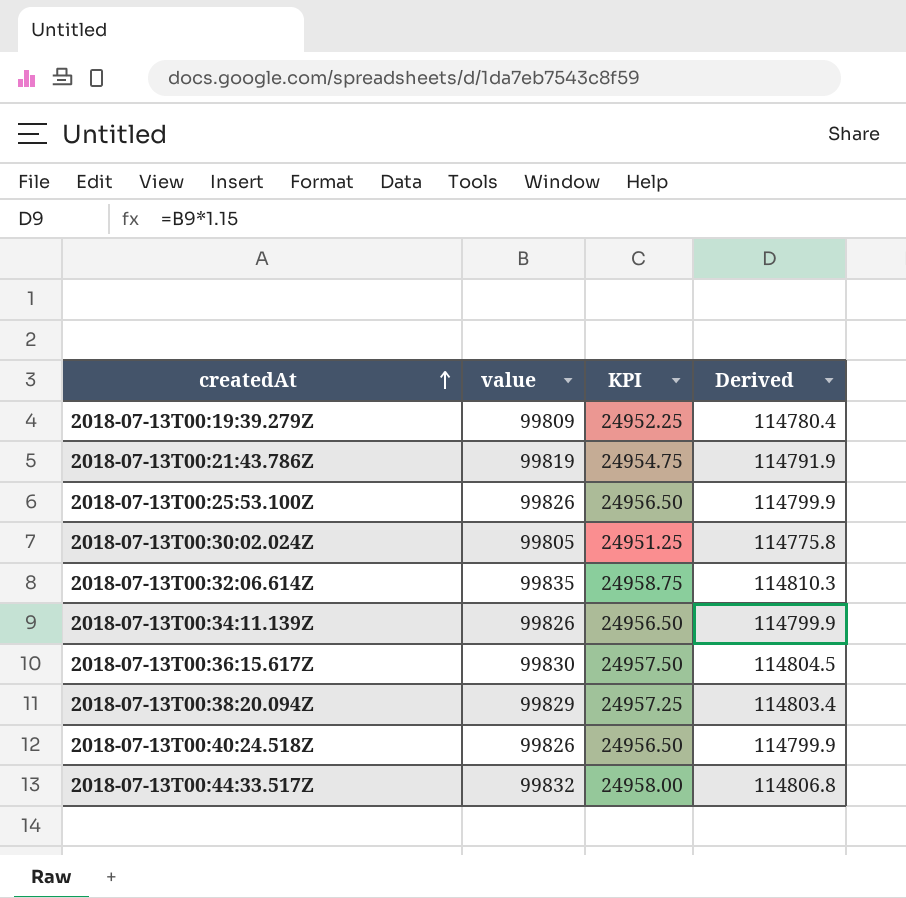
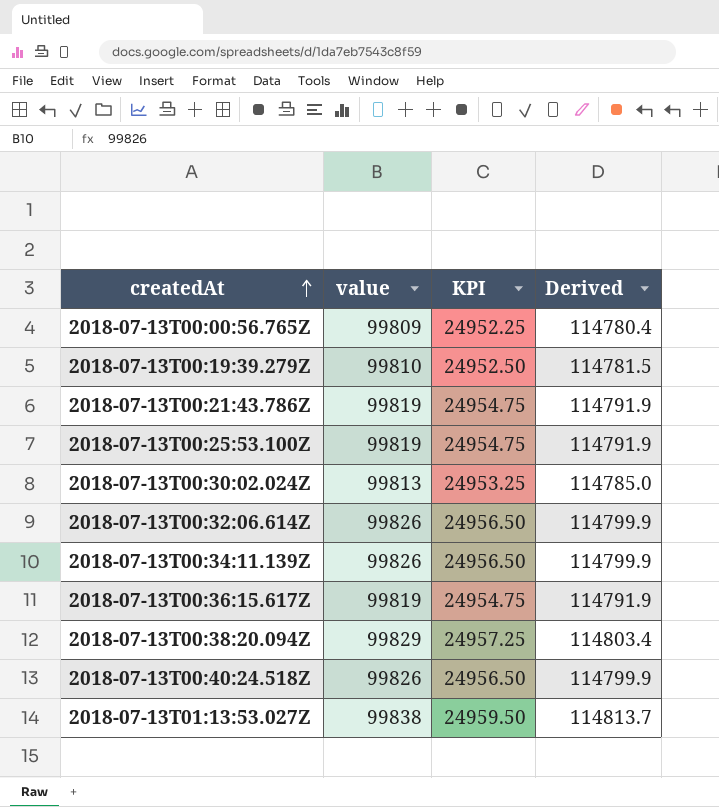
row 2018-07-13T00:44:33.517Z: 99832 | 24958.00 | 114806.8 -> none
row 2018-07-13T00:00:56.765Z: none -> 99809 | 24952.25 | 114780.4
2018-07-13T00:19:39.279Z | value: 99809 -> 99810
2018-07-13T00:19:39.279Z | KPI: 24952.25 -> 24952.50
2018-07-13T00:19:39.279Z | Derived: 114780.4 -> 114781.5
2018-07-13T00:25:53.100Z | value: 99826 -> 99819
2018-07-13T00:25:53.100Z | KPI: 24956.50 -> 24954.75
2018-07-13T00:25:53.100Z | Derived: 114799.9 -> 114791.9
2018-07-13T00:30:02.024Z | value: 99805 -> 99813
2018-07-13T00:30:02.024Z | KPI: 24951.25 -> 24953.25
2018-07-13T00:30:02.024Z | Derived: 114775.8 -> 114785.0
2018-07-13T00:32:06.614Z | value: 99835 -> 99826
2018-07-13T00:32:06.614Z | KPI: 24958.75 -> 24956.50
2018-07-13T00:32:06.614Z | Derived: 114810.3 -> 114799.9
2018-07-13T00:36:15.617Z | value: 99830 -> 99819
2018-07-13T00:36:15.617Z | KPI: 24957.50 -> 24954.75
2018-07-13T00:36:15.617Z | Derived: 114804.5 -> 114791.9
row 2018-07-13T01:13:53.027Z: none -> 99838 | 24959.50 | 114813.7

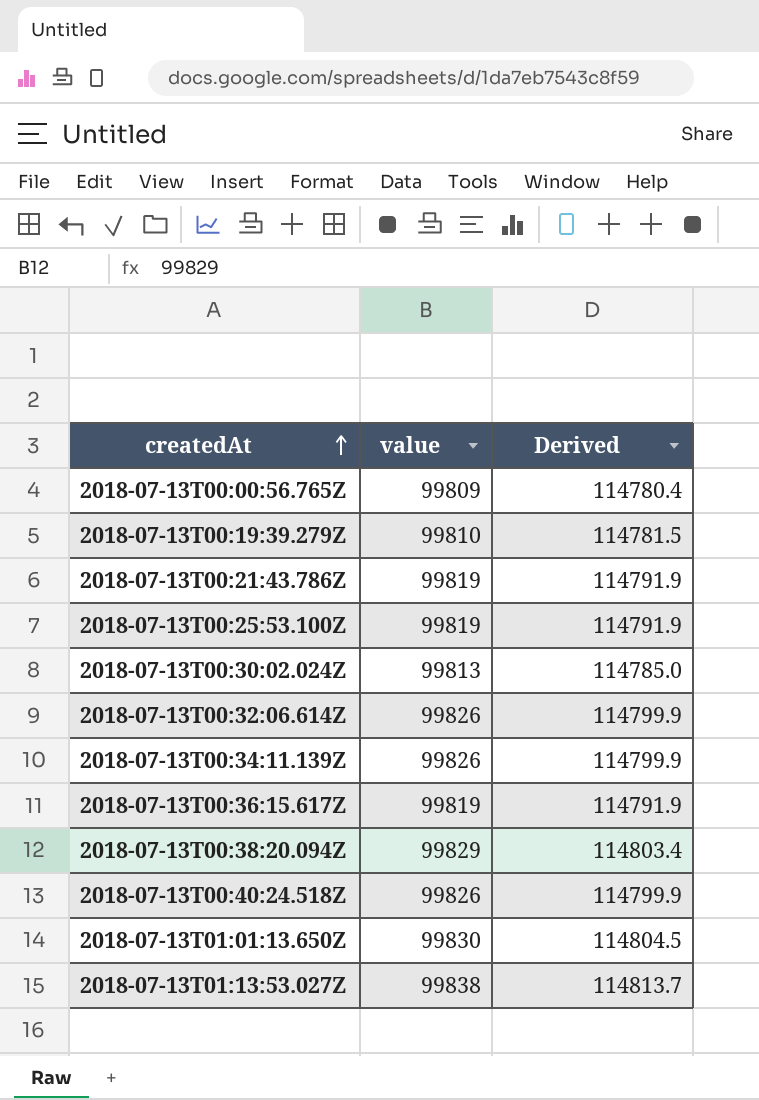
column KPI | formula: [value] * 0.25 -> none
row 2018-07-13T01:01:13.650Z: none -> 99830 | 114804.5

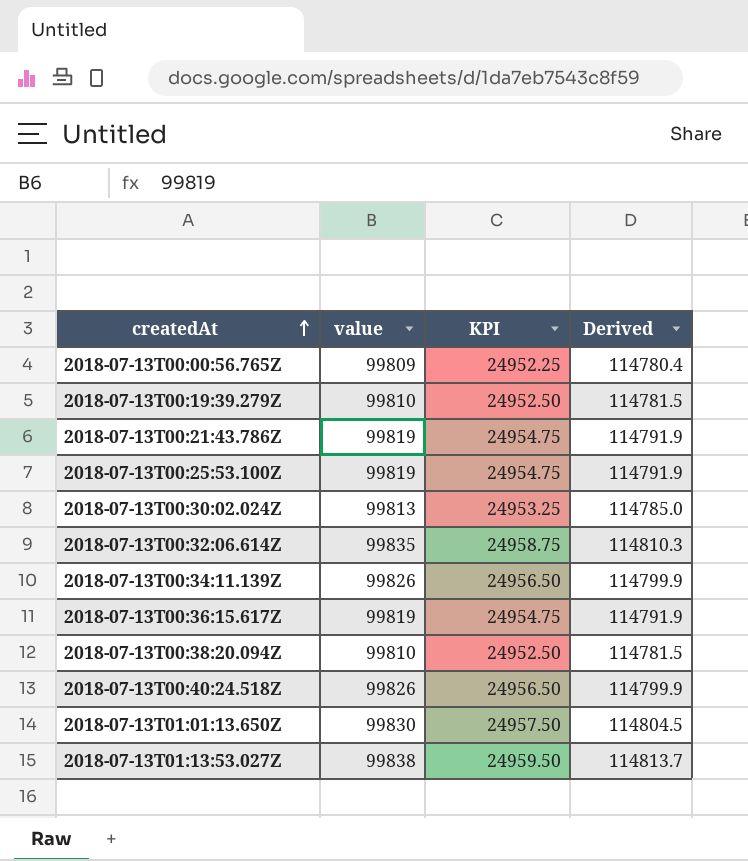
column KPI | formula: none -> [value] * 0.25
2018-07-13T00:32:06.614Z | value: 99826 -> 99835
2018-07-13T00:32:06.614Z | Derived: 114799.9 -> 114810.3
2018-07-13T00:38:20.094Z | value: 99829 -> 99810
2018-07-13T00:38:20.094Z | Derived: 114803.4 -> 114781.5

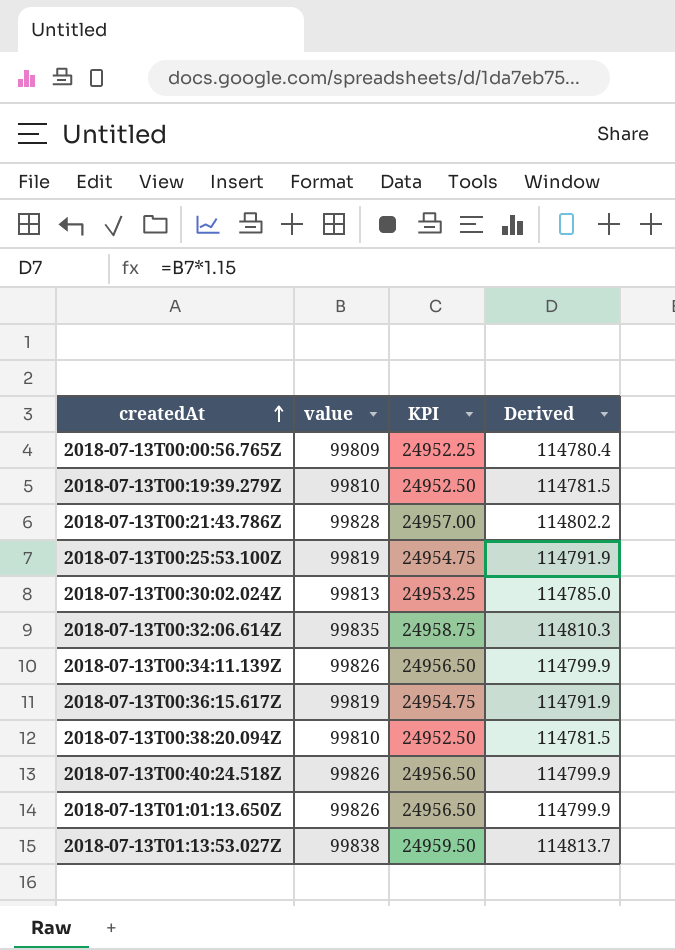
2018-07-13T00:21:43.786Z | value: 99819 -> 99828
2018-07-13T00:21:43.786Z | KPI: 24954.75 -> 24957.00
2018-07-13T00:21:43.786Z | Derived: 114791.9 -> 114802.2
2018-07-13T01:01:13.650Z | value: 99830 -> 99826
2018-07-13T01:01:13.650Z | KPI: 24957.50 -> 24956.50
2018-07-13T01:01:13.650Z | Derived: 114804.5 -> 114799.9

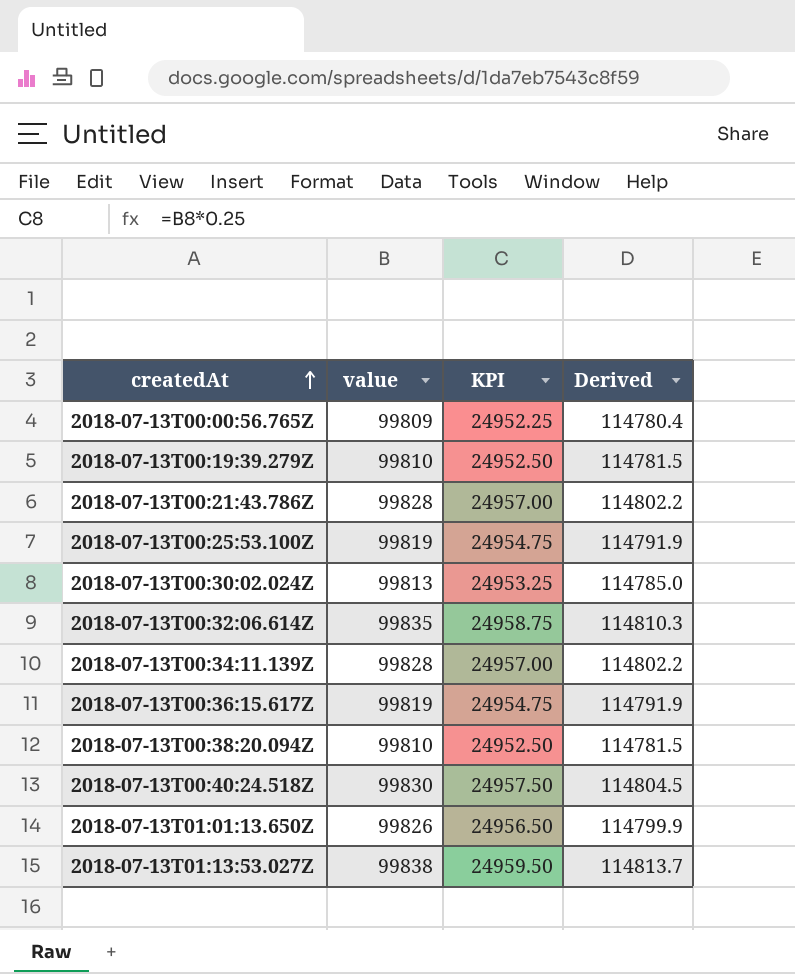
2018-07-13T00:34:11.139Z | value: 99826 -> 99828
2018-07-13T00:34:11.139Z | KPI: 24956.50 -> 24957.00
2018-07-13T00:34:11.139Z | Derived: 114799.9 -> 114802.2
2018-07-13T00:40:24.518Z | value: 99826 -> 99830
2018-07-13T00:40:24.518Z | KPI: 24956.50 -> 24957.50
2018-07-13T00:40:24.518Z | Derived: 114799.9 -> 114804.5

